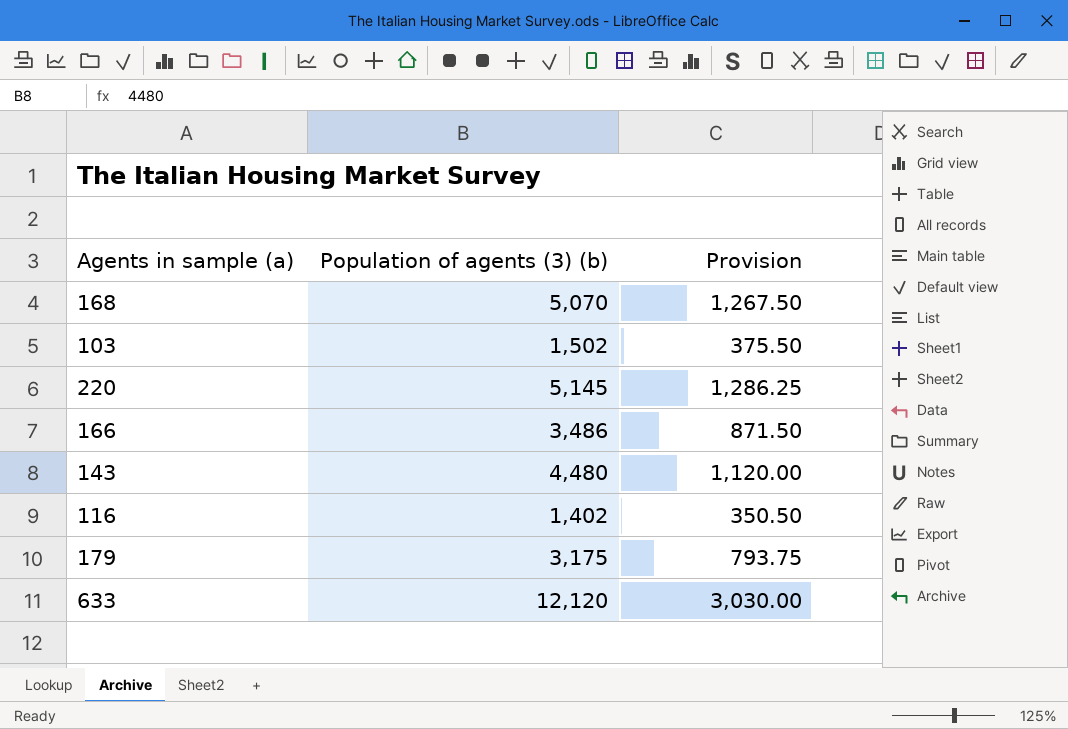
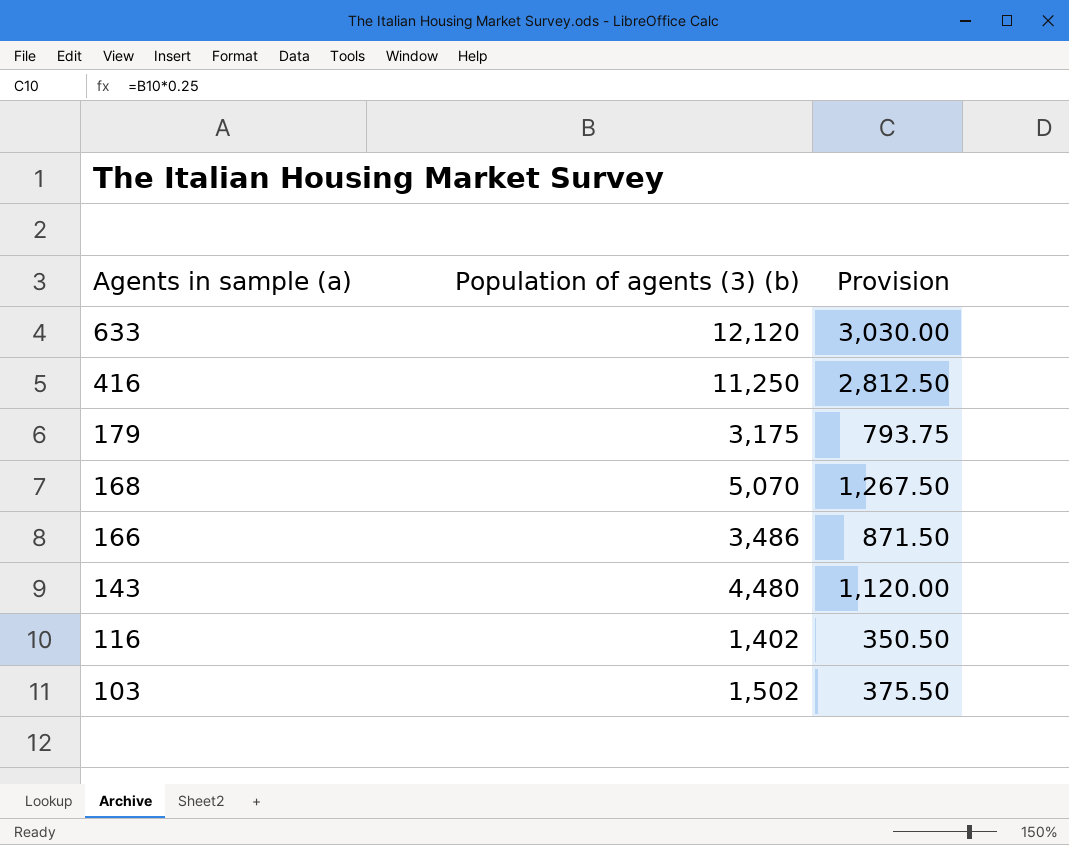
row order: none -> Agents in sample (a) descending
row 220: 5,145 | 1,286.25 -> none
row 416: none -> 11,250 | 2,812.50

